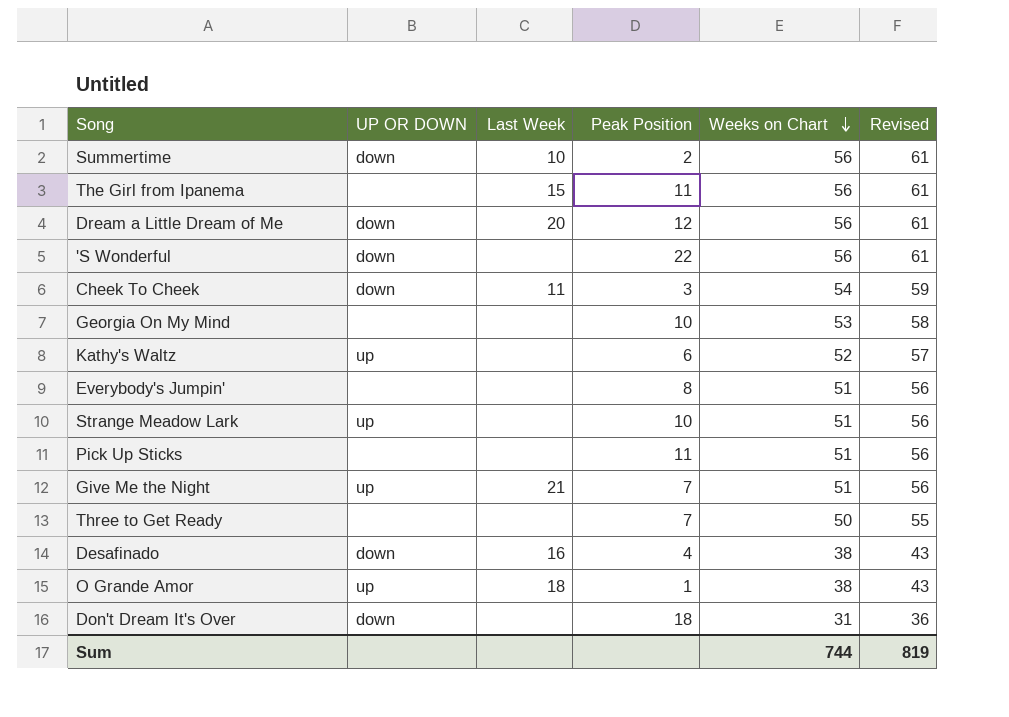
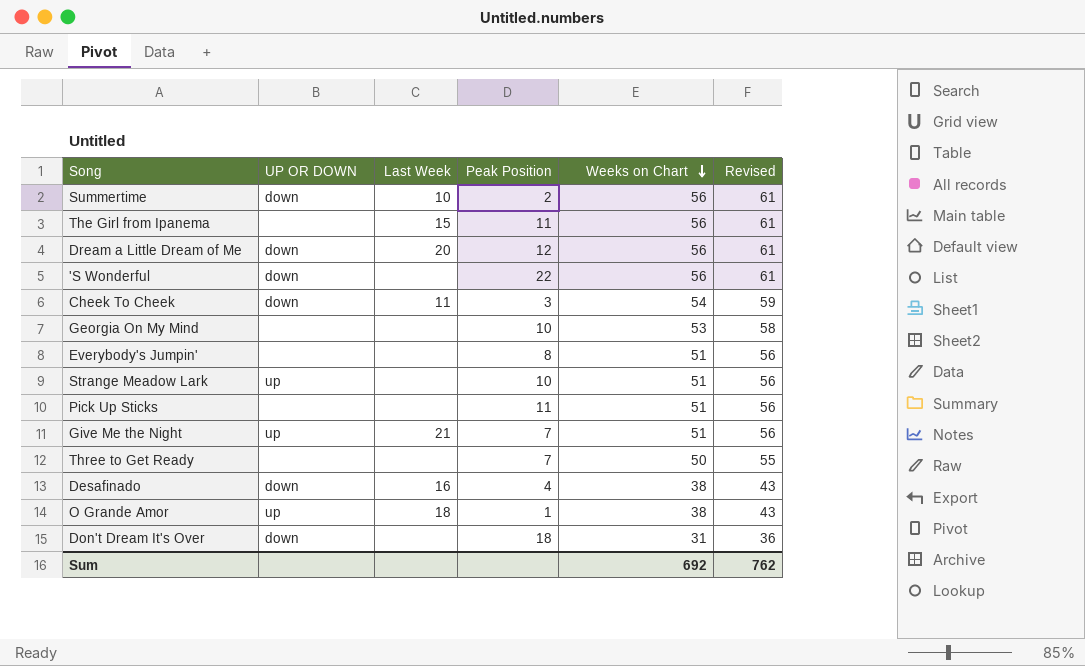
row Kathy's Waltz: up | none | 6 | 52 | 57 -> none
Sum | Weeks on Chart: 744 -> 692
Sum | Revised: 819 -> 762

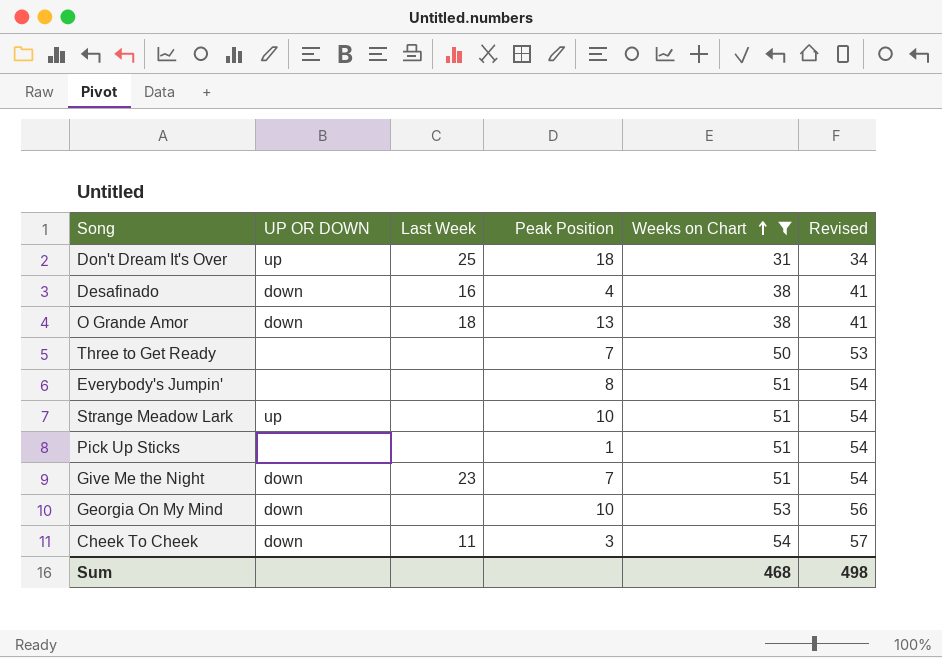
filter: none -> Weeks on Chart != 56
row order: Weeks on Chart descending -> Weeks on Chart ascending
column Revised | formula: [Weeks on Chart] + 5 -> [Weeks on Chart] + 3
Don't Dream It's Over | UP OR DOWN: down -> up
Don't Dream It's Over | Last Week: none -> 25
O Grande Amor | UP OR DOWN: up -> down
O Grande Amor | Peak Position: 1 -> 13
Pick Up Sticks | Peak Position: 11 -> 1
Give Me the Night | UP OR DOWN: up -> down
Give Me the Night | Last Week: 21 -> 23
Georgia On My Mind | UP OR DOWN: none -> down
Sum | Weeks on Chart: 692 -> 468
Sum | Revised: 762 -> 498

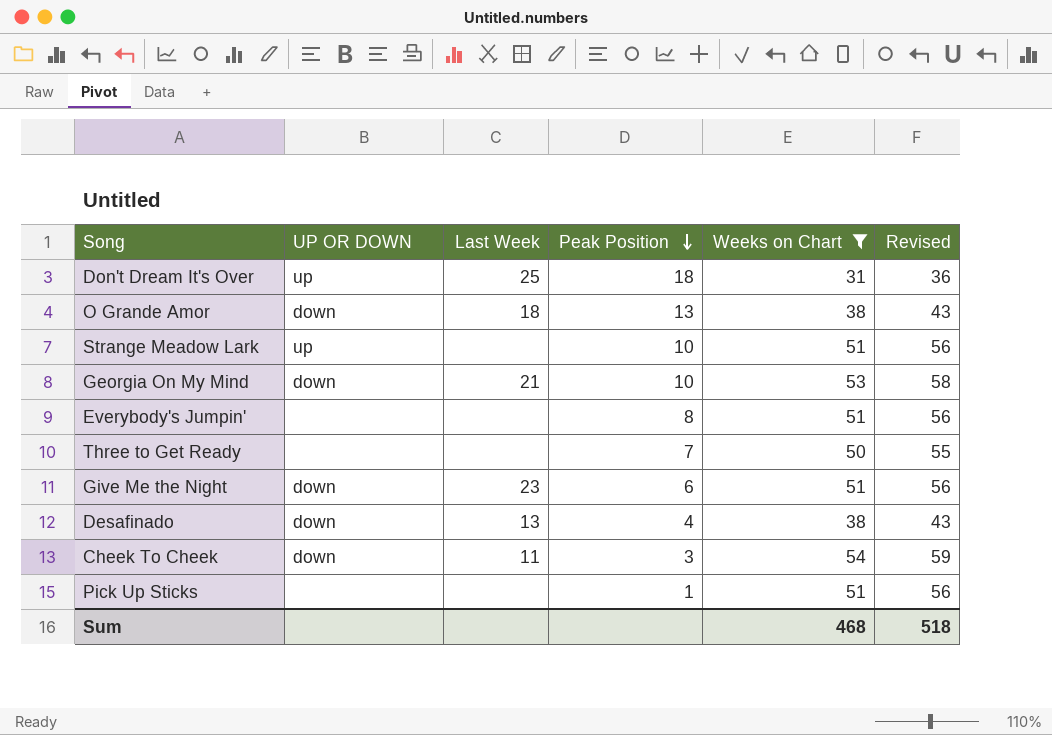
row order: Weeks on Chart ascending -> Peak Position descending
column Revised | formula: [Weeks on Chart] + 3 -> [Weeks on Chart] + 5
Georgia On My Mind | Last Week: none -> 21
Give Me the Night | Peak Position: 7 -> 6
Desafinado | Last Week: 16 -> 13
Sum | Revised: 498 -> 518

